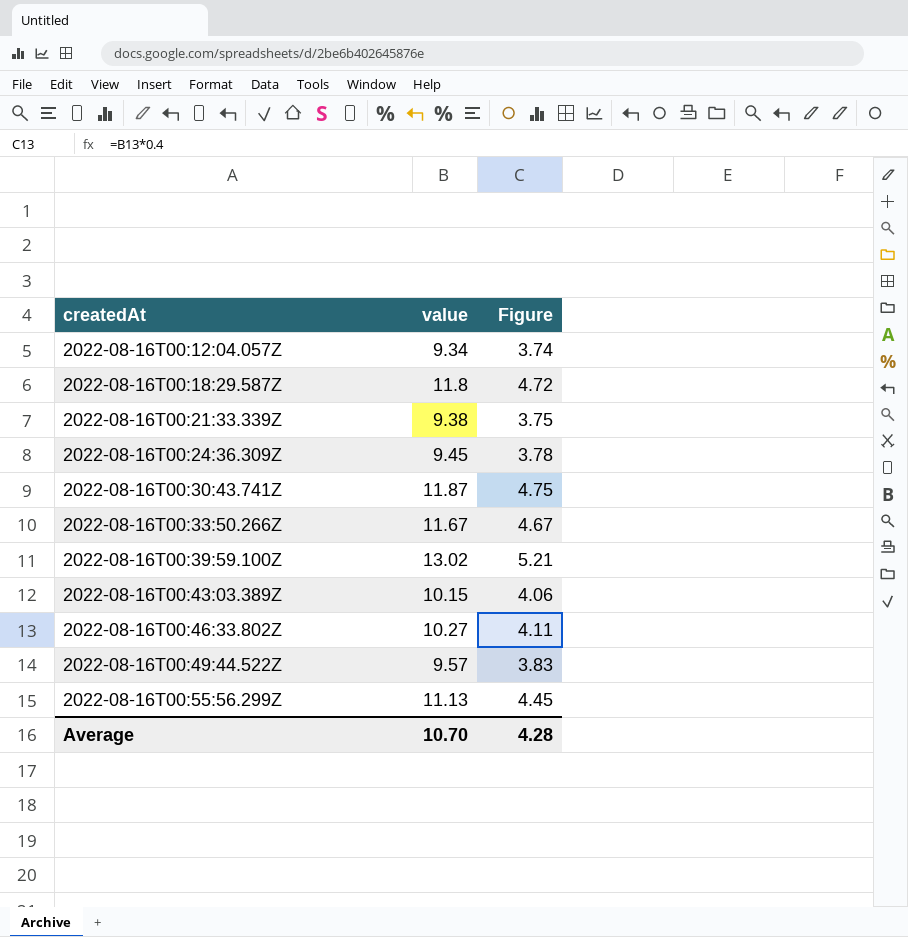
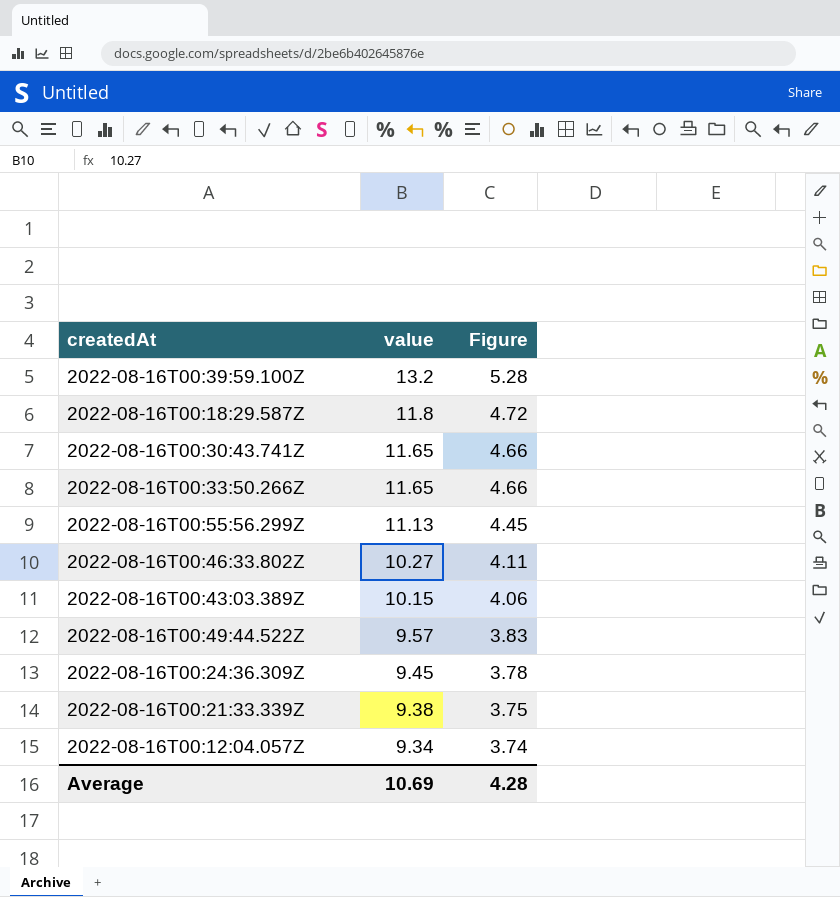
row order: createdAt ascending -> value descending
2022-08-16T00:39:59.100Z | value: 13.02 -> 13.2
2022-08-16T00:39:59.100Z | Figure: 5.21 -> 5.28
2022-08-16T00:30:43.741Z | value: 11.87 -> 11.65
2022-08-16T00:30:43.741Z | Figure: 4.75 -> 4.66
2022-08-16T00:33:50.266Z | value: 11.67 -> 11.65
2022-08-16T00:33:50.266Z | Figure: 4.67 -> 4.66
Average | value: 10.70 -> 10.69

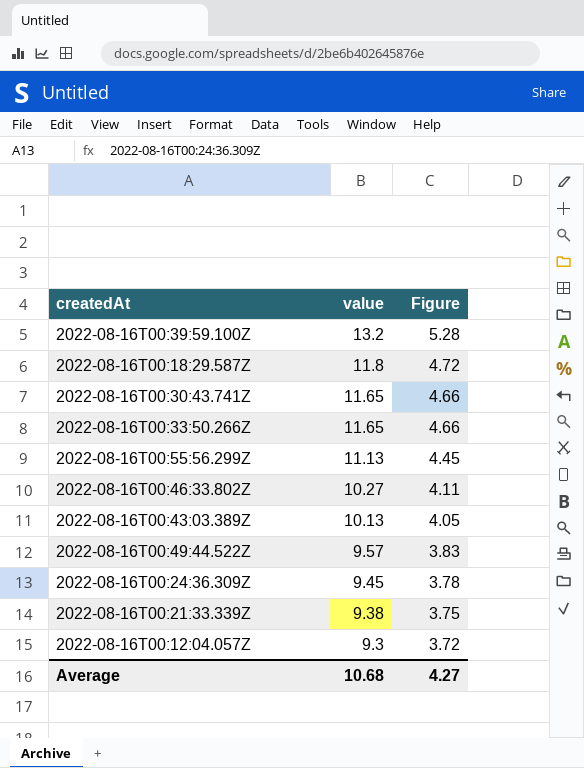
2022-08-16T00:43:03.389Z | value: 10.15 -> 10.13
2022-08-16T00:43:03.389Z | Figure: 4.06 -> 4.05
2022-08-16T00:12:04.057Z | value: 9.34 -> 9.3
2022-08-16T00:12:04.057Z | Figure: 3.74 -> 3.72
Average | value: 10.69 -> 10.68
Average | Figure: 4.28 -> 4.27

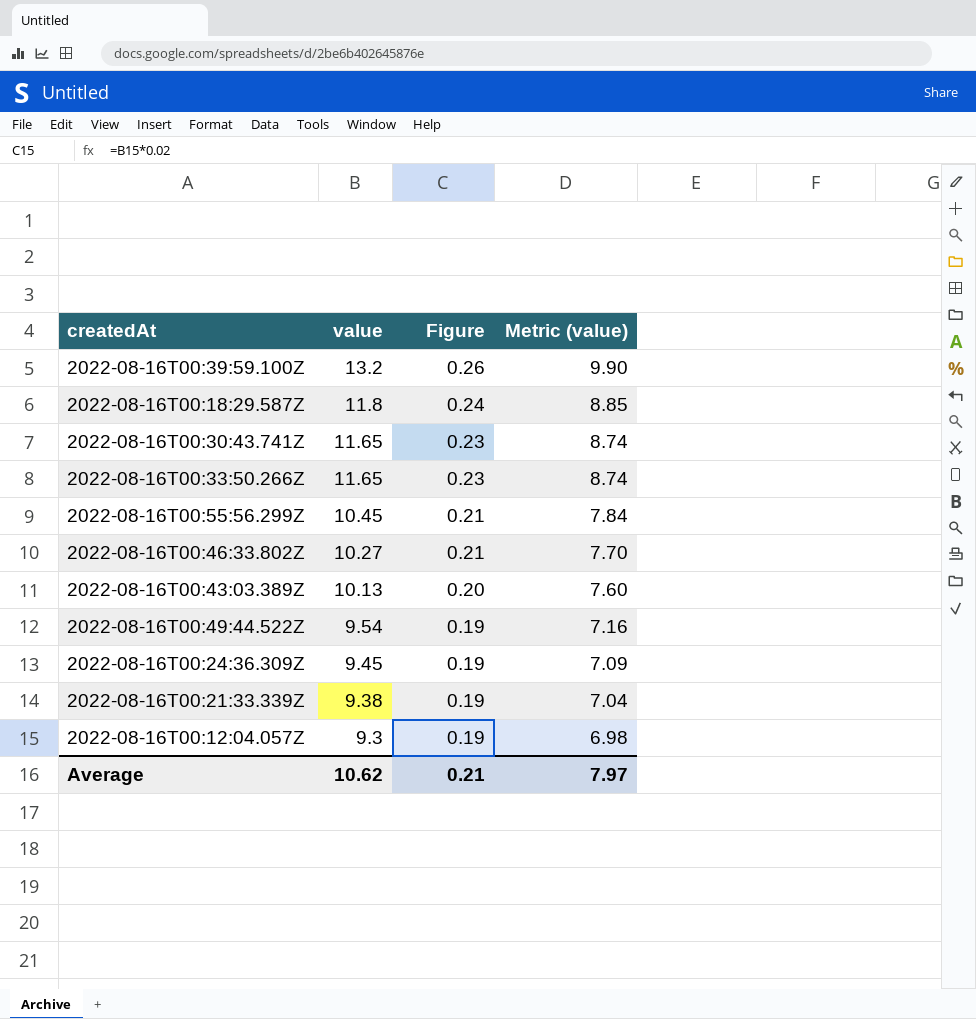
column Figure | formula: [value] * 0.4 -> [value] * 0.02
column Metric (value) | formula: none -> [value] * 0.75
2022-08-16T00:55:56.299Z | value: 11.13 -> 10.45
2022-08-16T00:49:44.522Z | value: 9.57 -> 9.54
Average | value: 10.68 -> 10.62
Average | Figure: 4.27 -> 0.21

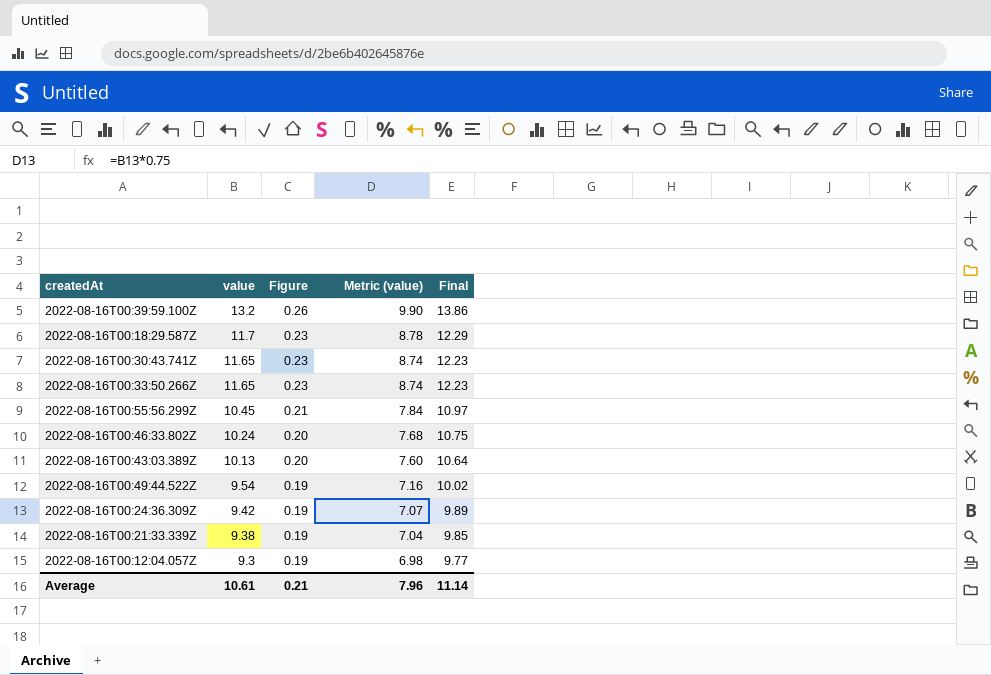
column Final | formula: none -> [value] * 1.05
2022-08-16T00:18:29.587Z | value: 11.8 -> 11.7
2022-08-16T00:18:29.587Z | Figure: 0.24 -> 0.23
2022-08-16T00:18:29.587Z | Metric (value): 8.85 -> 8.78
2022-08-16T00:46:33.802Z | value: 10.27 -> 10.24
2022-08-16T00:46:33.802Z | Figure: 0.21 -> 0.20
2022-08-16T00:46:33.802Z | Metric (value): 7.70 -> 7.68
2022-08-16T00:24:36.309Z | value: 9.45 -> 9.42
2022-08-16T00:24:36.309Z | Metric (value): 7.09 -> 7.07
Average | value: 10.62 -> 10.61
Average | Metric (value): 7.97 -> 7.96

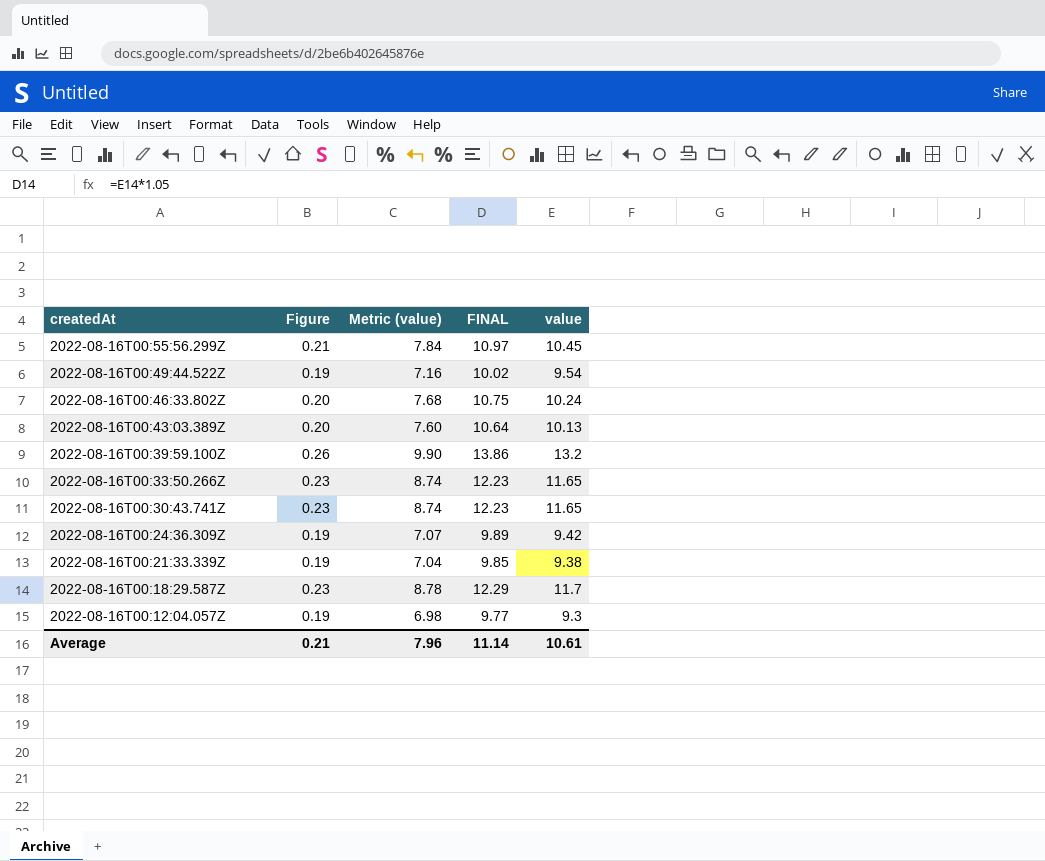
row order: value descending -> createdAt descending
column name: Final -> FINAL
column value | position: 2 -> 5

